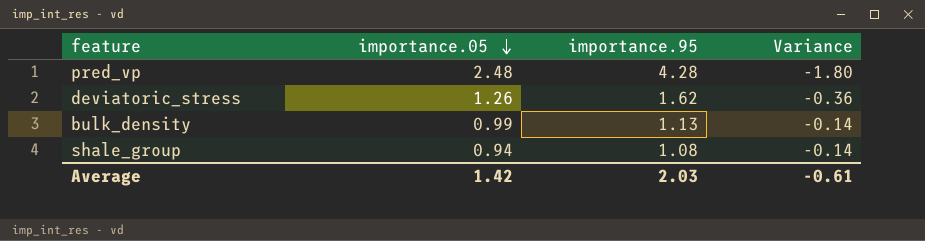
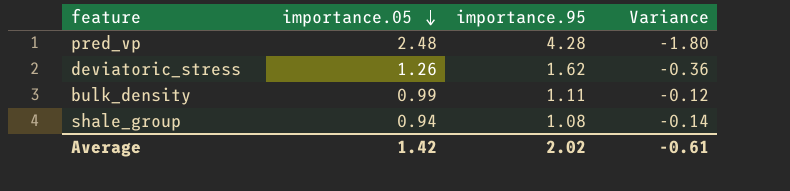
bulk_density | importance.95: 1.13 -> 1.11
bulk_density | Variance: -0.14 -> -0.12
Average | importance.95: 2.03 -> 2.02

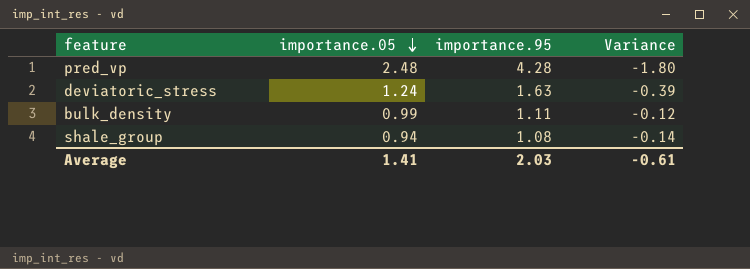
deviatoric_stress | importance.05: 1.26 -> 1.24
deviatoric_stress | importance.95: 1.62 -> 1.63
deviatoric_stress | Variance: -0.36 -> -0.39
Average | importance.05: 1.42 -> 1.41
Average | importance.95: 2.02 -> 2.03

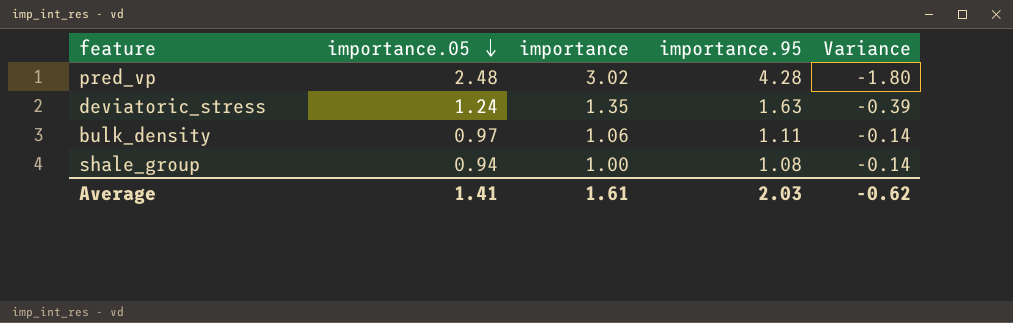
column importance | position: none -> 3
bulk_density | importance.05: 0.99 -> 0.97
bulk_density | Variance: -0.12 -> -0.14
Average | Variance: -0.61 -> -0.62

